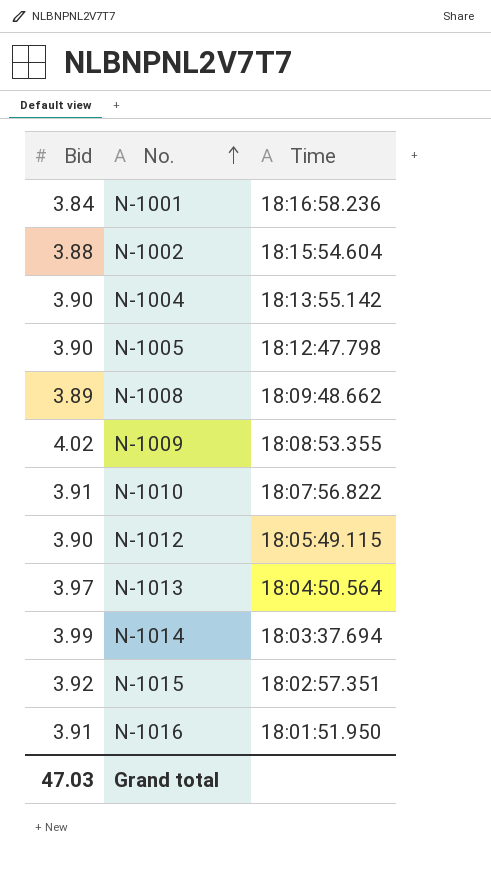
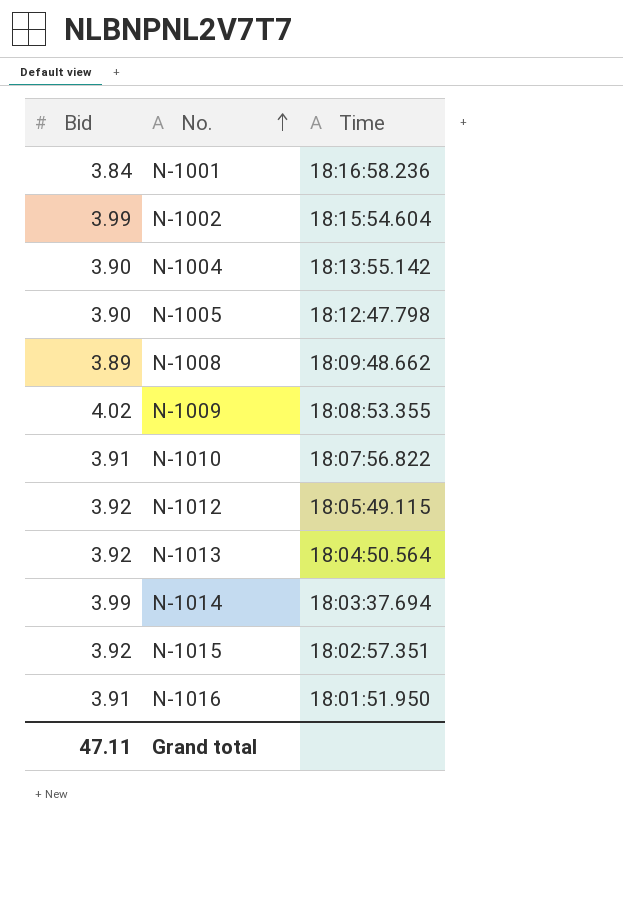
N-1002 | Bid: 3.88 -> 3.99
N-1012 | Bid: 3.90 -> 3.92
N-1013 | Bid: 3.97 -> 3.92
Grand total | Bid: 47.03 -> 47.11

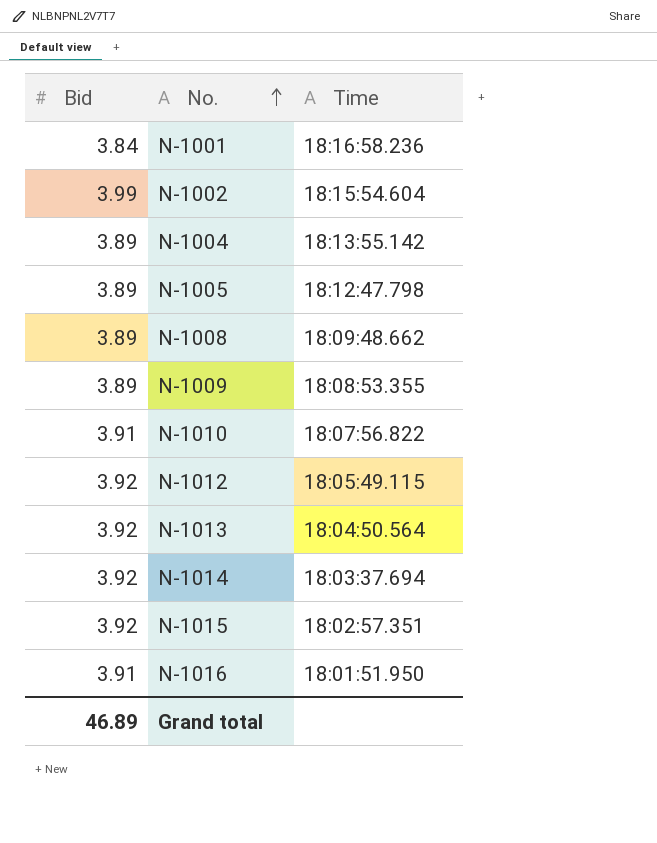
N-1004 | Bid: 3.90 -> 3.89
N-1005 | Bid: 3.90 -> 3.89
N-1009 | Bid: 4.02 -> 3.89
N-1014 | Bid: 3.99 -> 3.92
Grand total | Bid: 47.11 -> 46.89

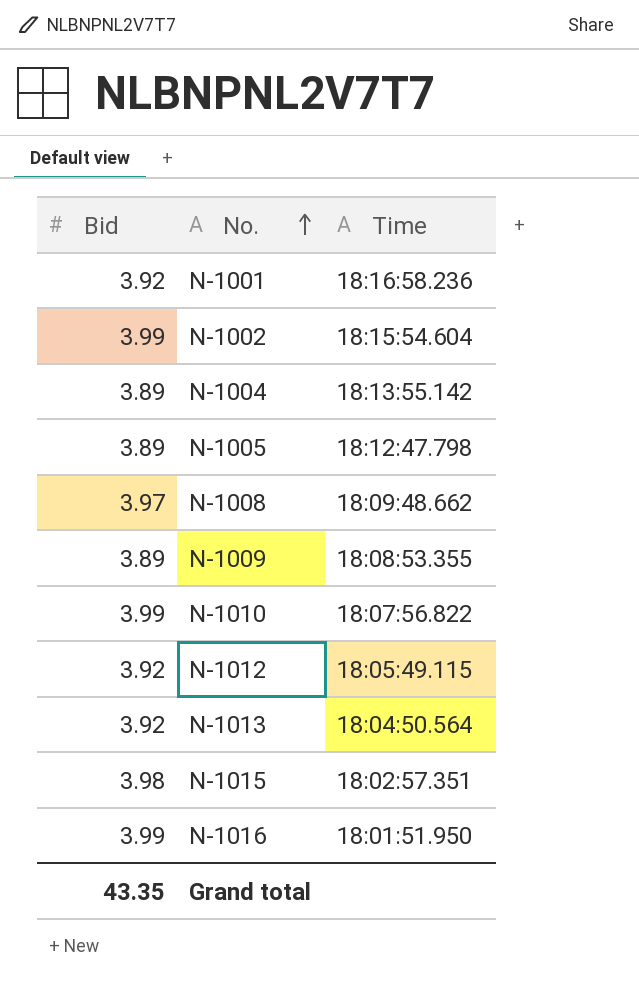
row N-1014: 3.92 | 18:03:37.694 -> none
N-1001 | Bid: 3.84 -> 3.92
N-1008 | Bid: 3.89 -> 3.97
N-1010 | Bid: 3.91 -> 3.99
N-1015 | Bid: 3.92 -> 3.98
N-1016 | Bid: 3.91 -> 3.99
Grand total | Bid: 46.89 -> 43.35

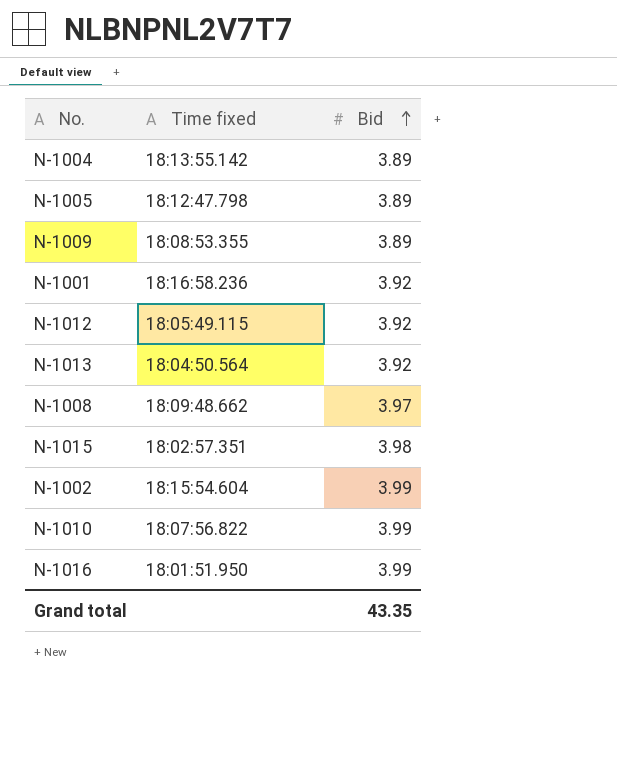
row order: No. ascending -> Bid ascending
column name: Time -> Time fixed
column Bid | position: 1 -> 3

